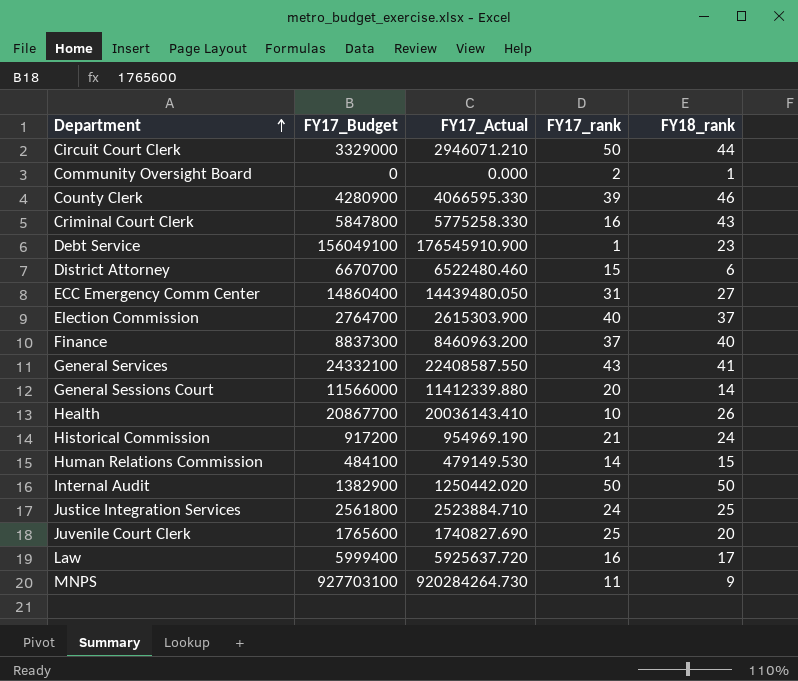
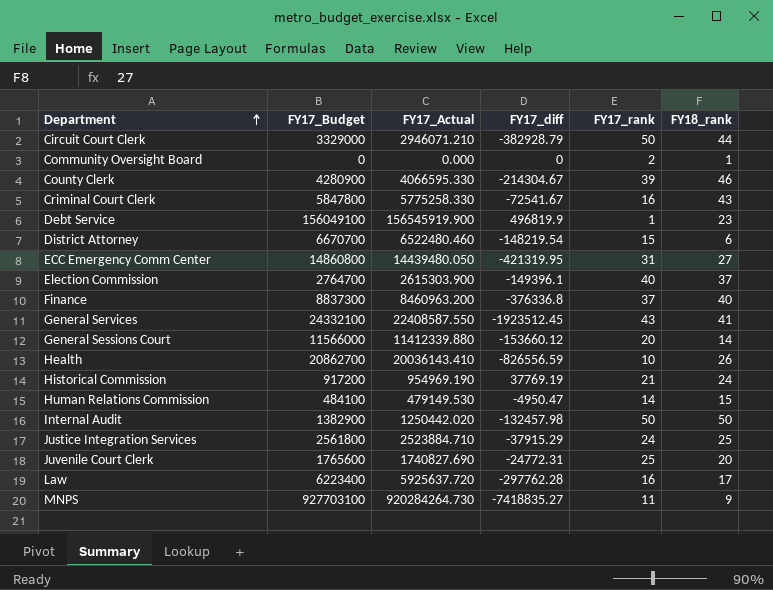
column FY17_diff | formula: none -> [FY17_Actual] - [FY17_Budget]
Debt Service | FY17_Actual: 176545910.900 -> 156545919.900
ECC Emergency Comm Center | FY17_Budget: 14860400 -> 14860800
Health | FY17_Budget: 20867700 -> 20862700
Law | FY17_Budget: 5999400 -> 6223400

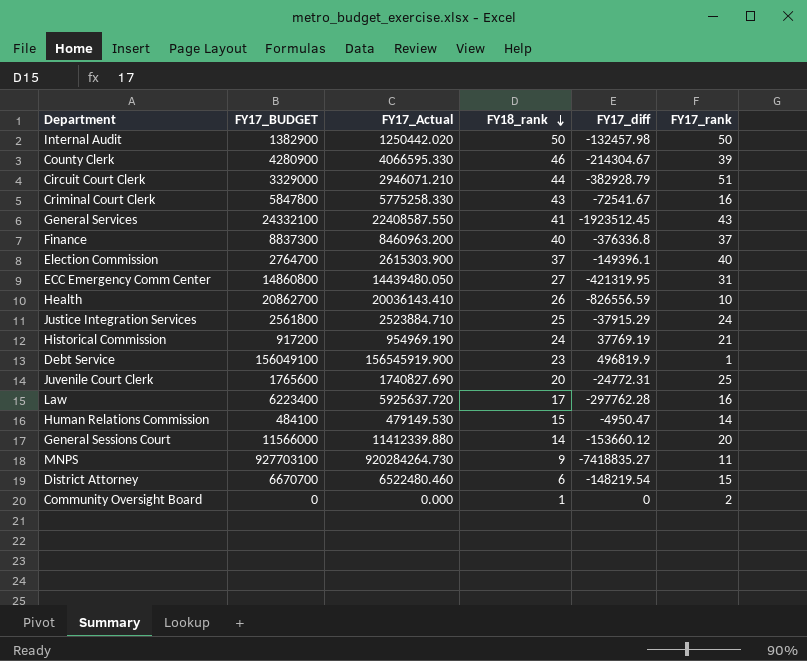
row order: Department ascending -> FY18_rank descending
column name: FY17_Budget -> FY17_BUDGET
column FY18_rank | position: 6 -> 4
Circuit Court Clerk | FY17_rank: 50 -> 51

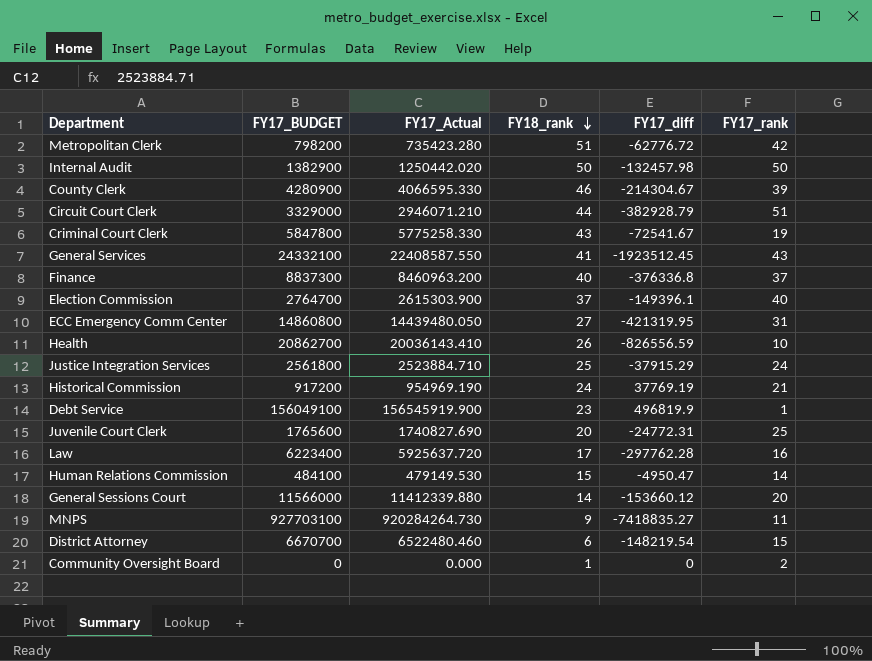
row Metropolitan Clerk: none -> 798200 | 735423.280 | 51 | -62776.72 | 42
Criminal Court Clerk | FY17_rank: 16 -> 19

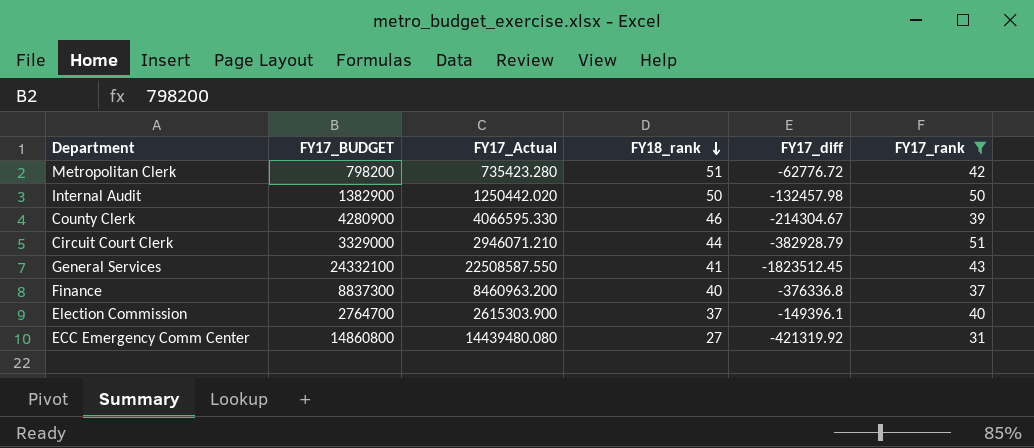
filter: none -> FY17_rank >= 31
General Services | FY17_Actual: 22408587.550 -> 22508587.550
General Services | FY17_diff: -1923512.45 -> -1823512.45
ECC Emergency Comm Center | FY17_Actual: 14439480.050 -> 14439480.080
ECC Emergency Comm Center | FY17_diff: -421319.95 -> -421319.92

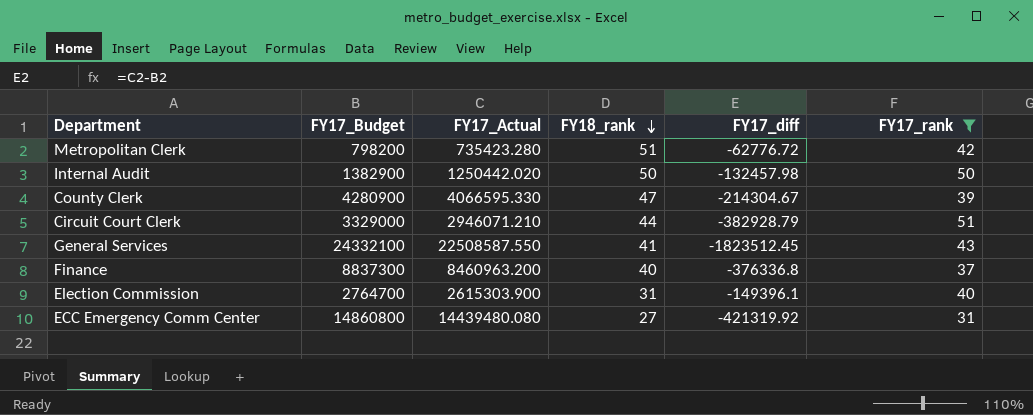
column name: FY17_BUDGET -> FY17_Budget
County Clerk | FY18_rank: 46 -> 47
Election Commission | FY18_rank: 37 -> 31

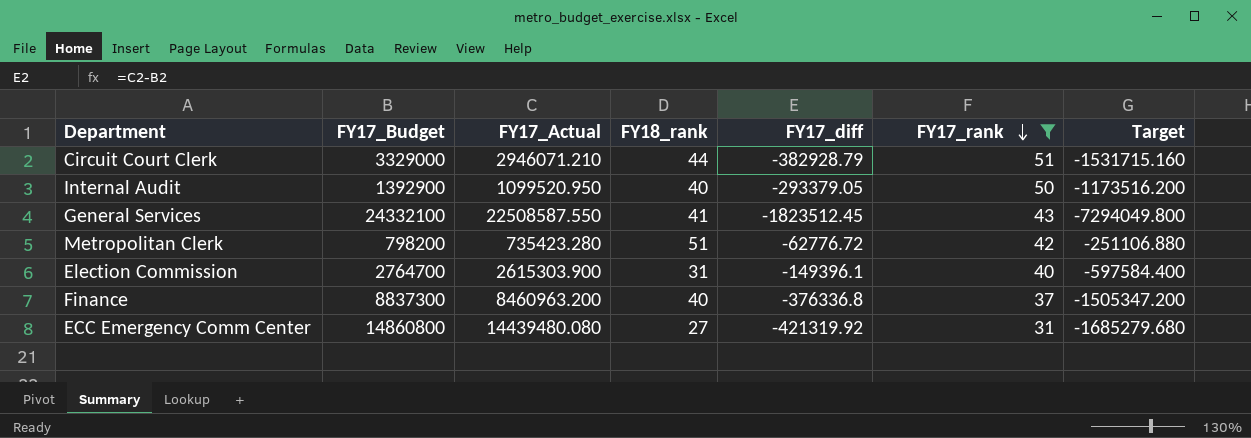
row order: FY18_rank descending -> FY17_rank descending
column Target | formula: none -> [FY17_diff] * 4
row County Clerk: 4280900 | 4066595.330 | 47 | -214304.67 | 39 -> none
Internal Audit | FY17_Budget: 1382900 -> 1392900
Internal Audit | FY17_Actual: 1250442.020 -> 1099520.950
Internal Audit | FY18_rank: 50 -> 40
Internal Audit | FY17_diff: -132457.98 -> -293379.05

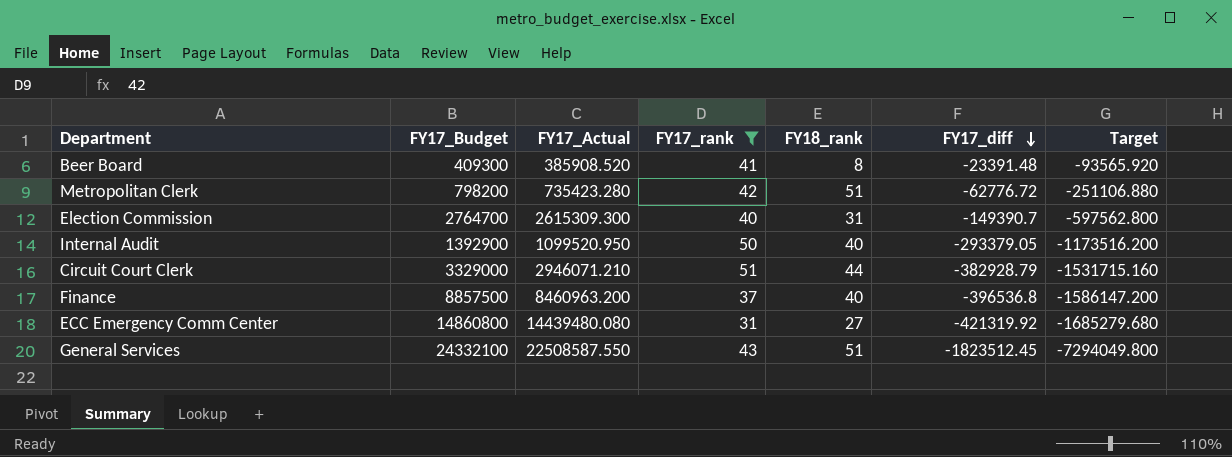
row order: FY17_rank descending -> FY17_diff descending
column FY17_rank | position: 6 -> 4
row Beer Board: none -> 409300 | 385908.520 | 41 | 8 | -23391.48 | -93565.920
Election Commission | FY17_Actual: 2615303.900 -> 2615309.300
Election Commission | FY17_diff: -149396.1 -> -149390.7
Election Commission | Target: -597584.400 -> -597562.800
Finance | FY17_Budget: 8837300 -> 8857500
Finance | FY17_diff: -376336.8 -> -396536.8
Finance | Target: -1505347.200 -> -1586147.200
General Services | FY18_rank: 41 -> 51

